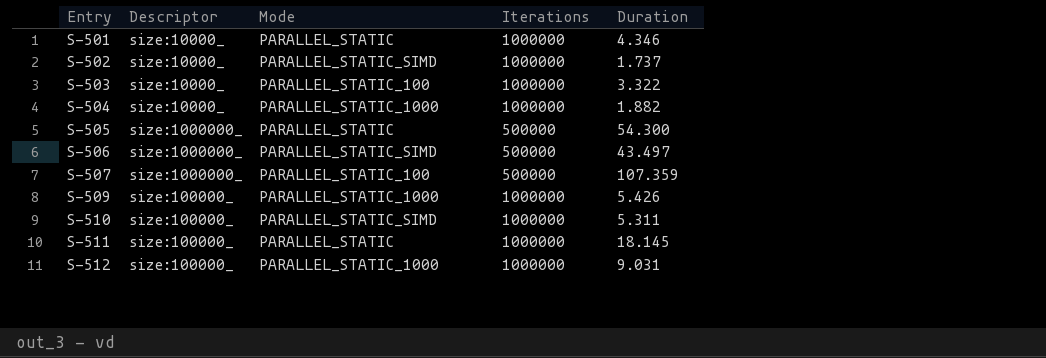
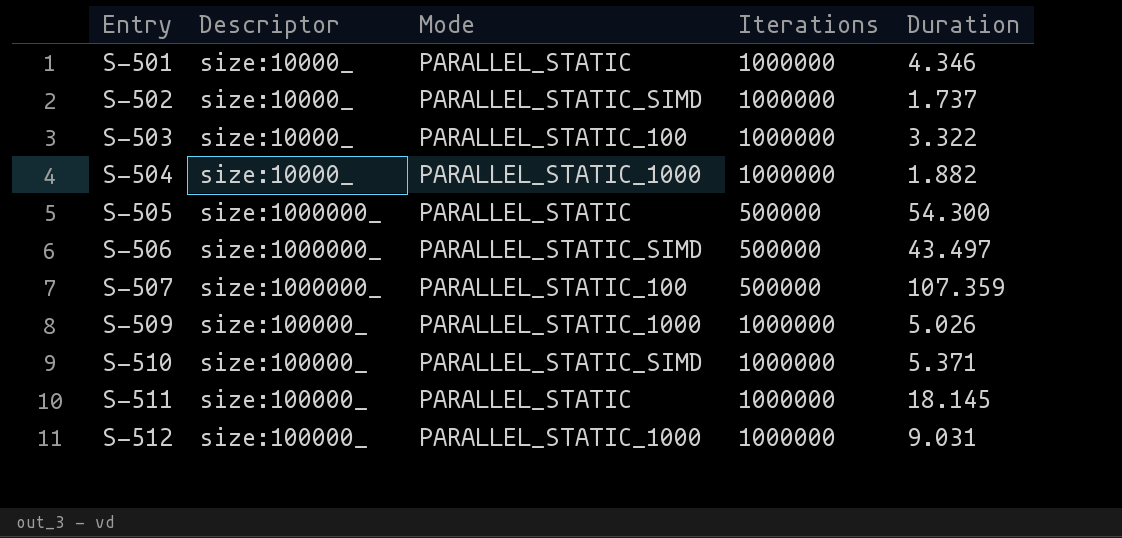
S-509 | Duration: 5.426 -> 5.026
S-510 | Duration: 5.311 -> 5.371

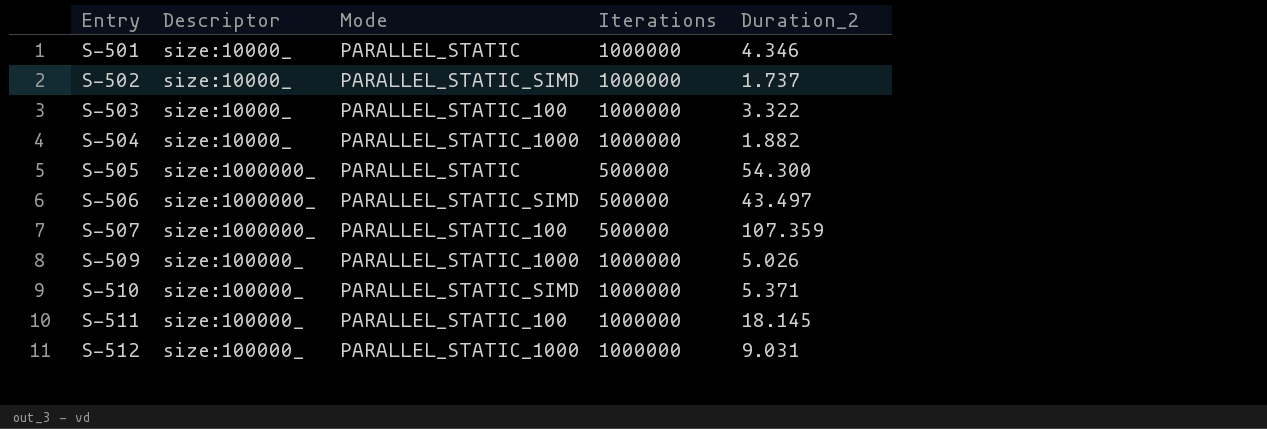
column name: Duration -> Duration_2
S-511 | Mode: PARALLEL_STATIC -> PARALLEL_STATIC_100

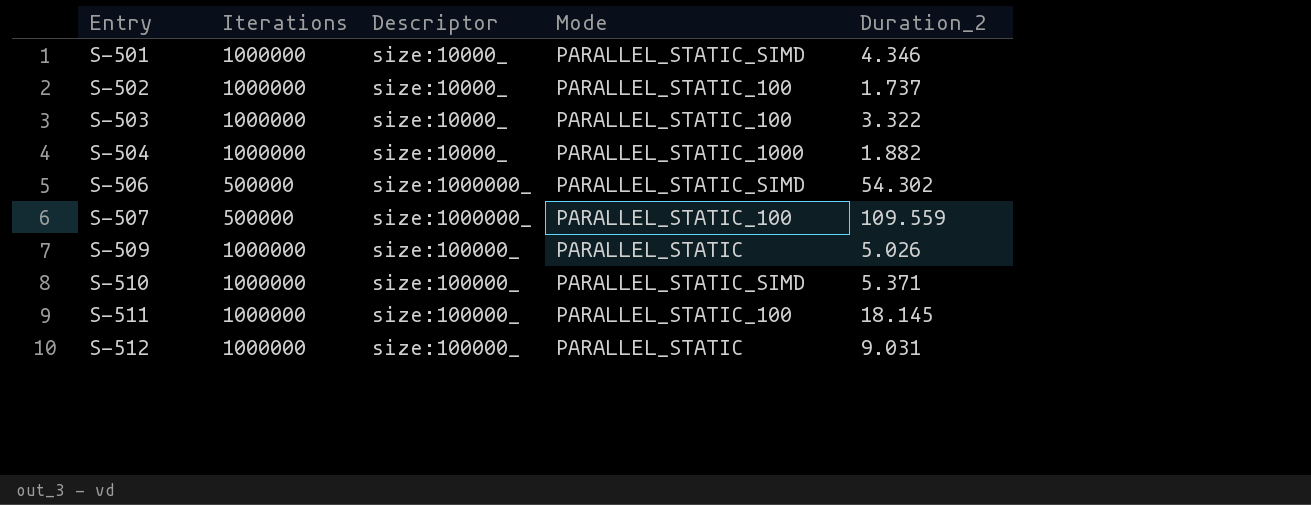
column Iterations | position: 4 -> 2
row S-505: size:1000000_ | PARALLEL_STATIC | 500000 | 54.300 -> none
S-501 | Mode: PARALLEL_STATIC -> PARALLEL_STATIC_SIMD
S-502 | Mode: PARALLEL_STATIC_SIMD -> PARALLEL_STATIC_100
S-506 | Duration_2: 43.497 -> 54.302
S-507 | Duration_2: 107.359 -> 109.559
S-509 | Mode: PARALLEL_STATIC_1000 -> PARALLEL_STATIC
S-512 | Mode: PARALLEL_STATIC_1000 -> PARALLEL_STATIC

